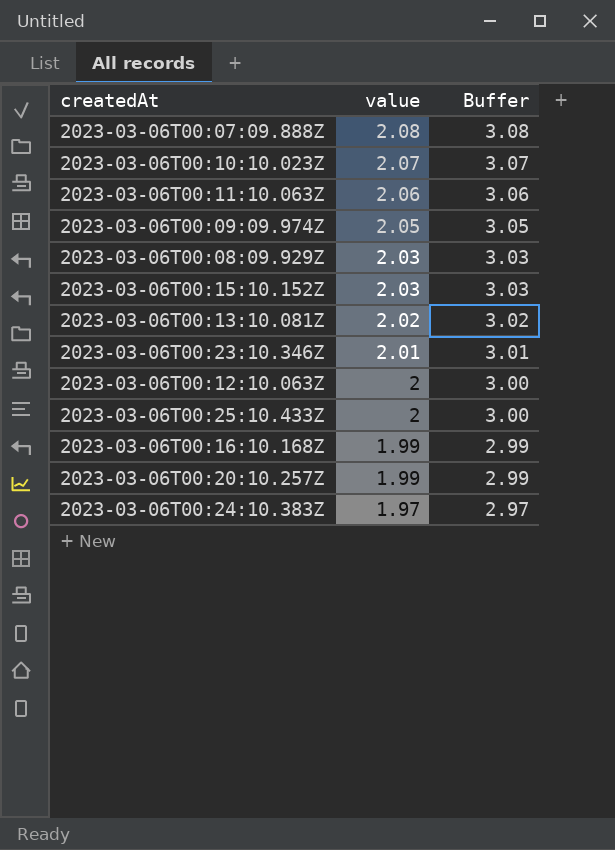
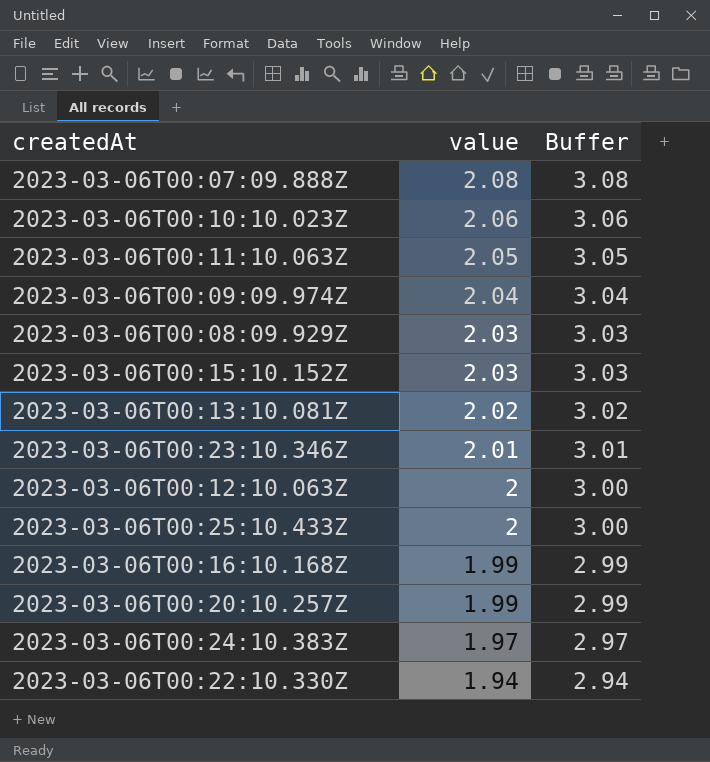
2023-03-06T00:10:10.023Z | value: 2.07 -> 2.06
2023-03-06T00:10:10.023Z | Buffer: 3.07 -> 3.06
2023-03-06T00:11:10.063Z | value: 2.06 -> 2.05
2023-03-06T00:11:10.063Z | Buffer: 3.06 -> 3.05
2023-03-06T00:09:09.974Z | value: 2.05 -> 2.04
2023-03-06T00:09:09.974Z | Buffer: 3.05 -> 3.04
row 2023-03-06T00:22:10.330Z: none -> 1.94 | 2.94

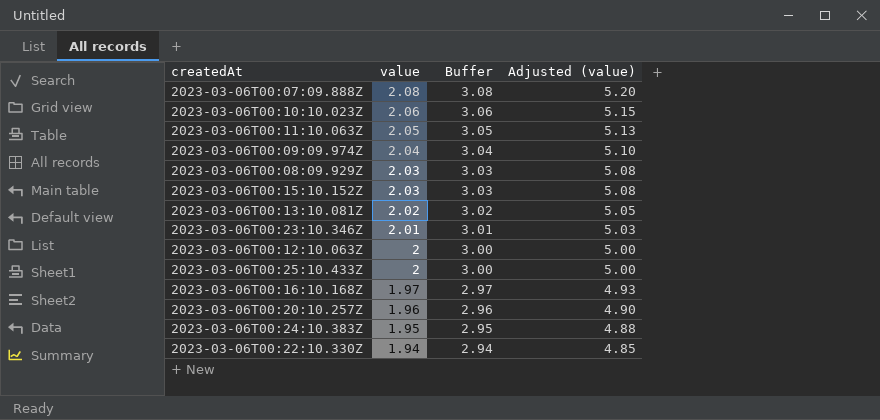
column Adjusted (value) | formula: none -> [value] * 2.5
2023-03-06T00:16:10.168Z | value: 1.99 -> 1.97
2023-03-06T00:16:10.168Z | Buffer: 2.99 -> 2.97
2023-03-06T00:20:10.257Z | value: 1.99 -> 1.96
2023-03-06T00:20:10.257Z | Buffer: 2.99 -> 2.96
2023-03-06T00:24:10.383Z | value: 1.97 -> 1.95
2023-03-06T00:24:10.383Z | Buffer: 2.97 -> 2.95

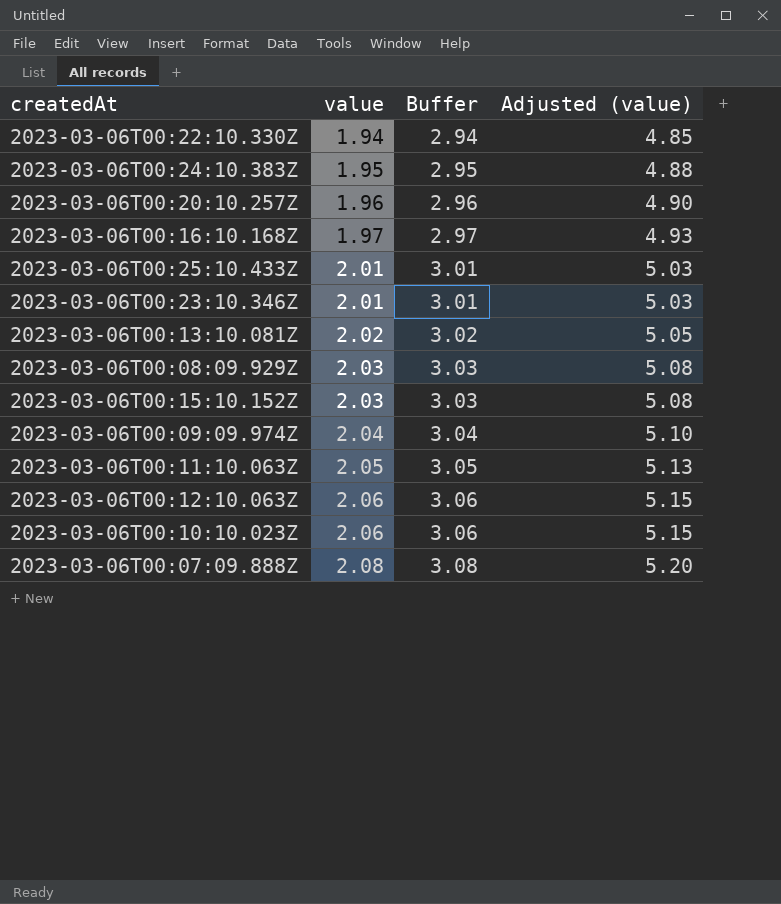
row order: value descending -> value ascending
2023-03-06T00:25:10.433Z | value: 2 -> 2.01
2023-03-06T00:25:10.433Z | Buffer: 3.00 -> 3.01
2023-03-06T00:25:10.433Z | Adjusted (value): 5.00 -> 5.03
2023-03-06T00:12:10.063Z | value: 2 -> 2.06
2023-03-06T00:12:10.063Z | Buffer: 3.00 -> 3.06
2023-03-06T00:12:10.063Z | Adjusted (value): 5.00 -> 5.15

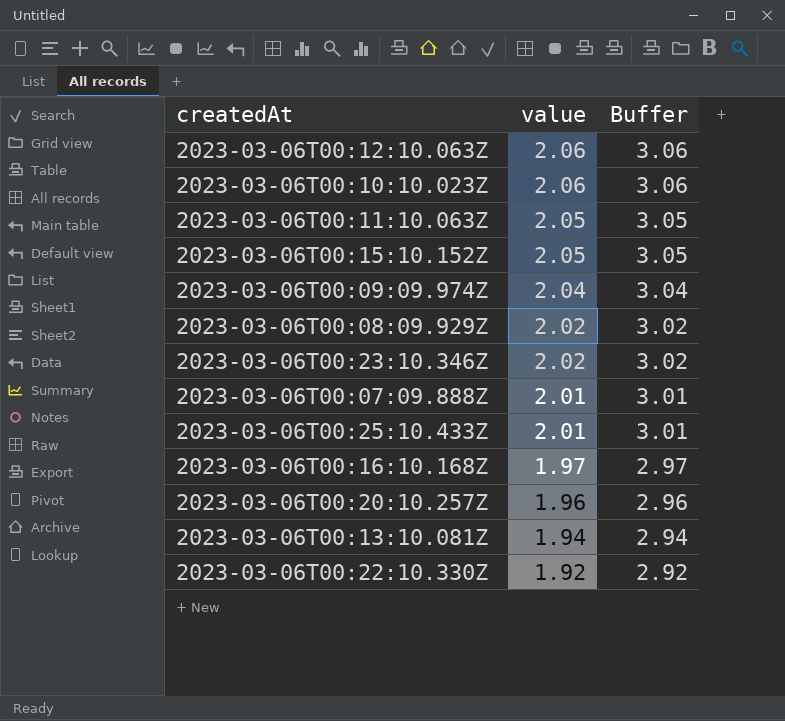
row order: value ascending -> value descending
column Adjusted (value) | formula: [value] * 2.5 -> none
row 2023-03-06T00:24:10.383Z: 1.95 | 2.95 | 4.88 -> none
2023-03-06T00:15:10.152Z | value: 2.03 -> 2.05
2023-03-06T00:15:10.152Z | Buffer: 3.03 -> 3.05
2023-03-06T00:08:09.929Z | value: 2.03 -> 2.02
2023-03-06T00:08:09.929Z | Buffer: 3.03 -> 3.02
2023-03-06T00:23:10.346Z | value: 2.01 -> 2.02
2023-03-06T00:23:10.346Z | Buffer: 3.01 -> 3.02
2023-03-06T00:07:09.888Z | value: 2.08 -> 2.01
2023-03-06T00:07:09.888Z | Buffer: 3.08 -> 3.01
2023-03-06T00:13:10.081Z | value: 2.02 -> 1.94
2023-03-06T00:13:10.081Z | Buffer: 3.02 -> 2.94
2023-03-06T00:22:10.330Z | value: 1.94 -> 1.92
2023-03-06T00:22:10.330Z | Buffer: 2.94 -> 2.92

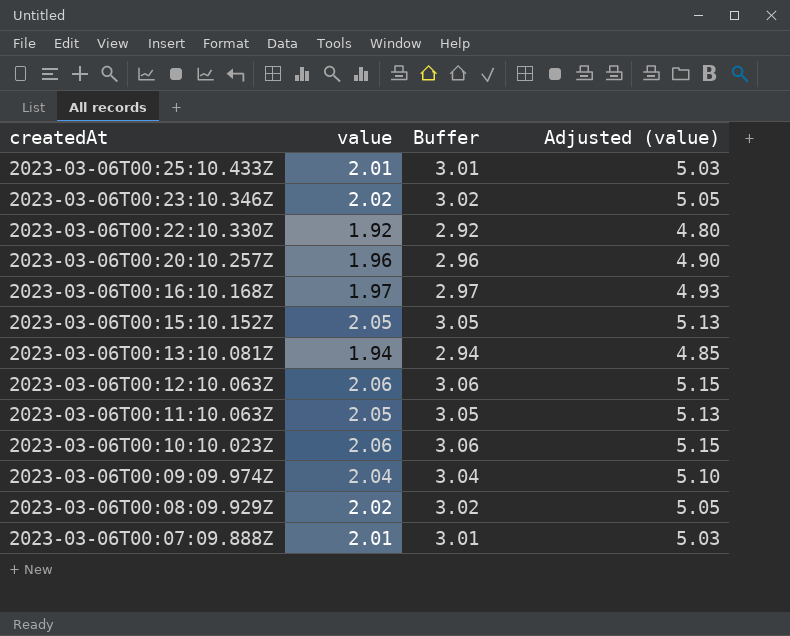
row order: value descending -> createdAt descending
column Adjusted (value) | formula: none -> [value] * 2.5

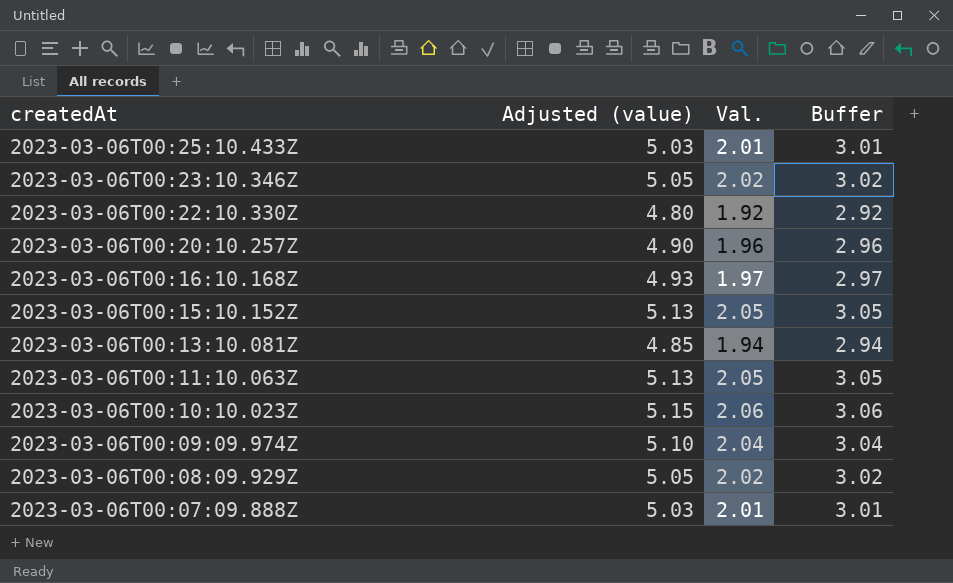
column Adjusted (value) | position: 4 -> 2
column name: value -> Val.
row 2023-03-06T00:12:10.063Z: 2.06 | 3.06 | 5.15 -> none

